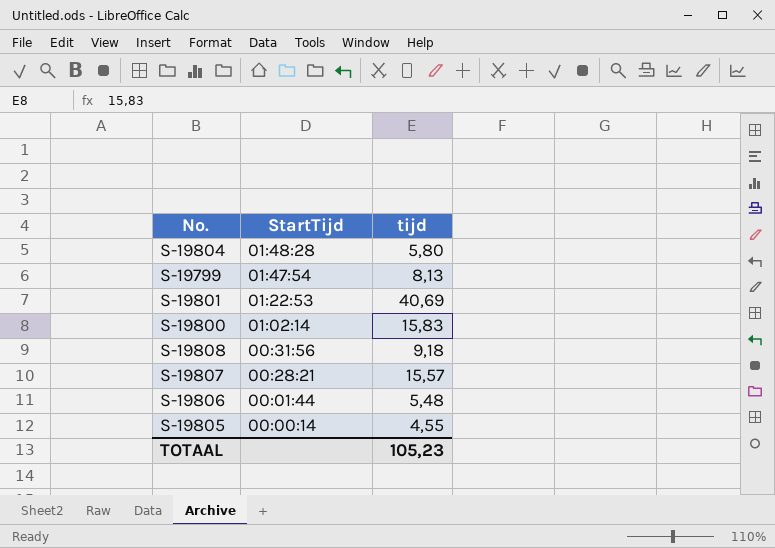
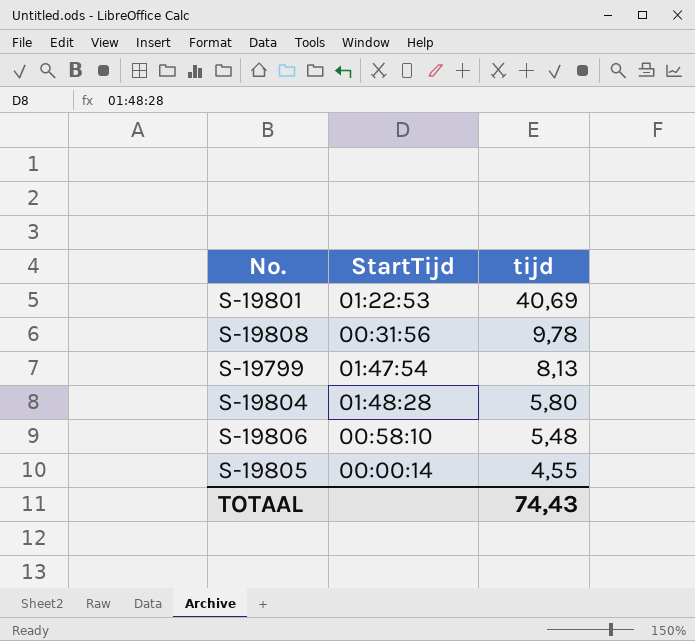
row order: StartTijd descending -> tijd descending
row S-19800: 01:02:14 | 15,83 -> none
row S-19807: 00:28:21 | 15,57 -> none
S-19808 | tijd: 9,18 -> 9,78
S-19806 | StartTijd: 00:01:44 -> 00:58:10
TOTAAL | tijd: 105,23 -> 74,43

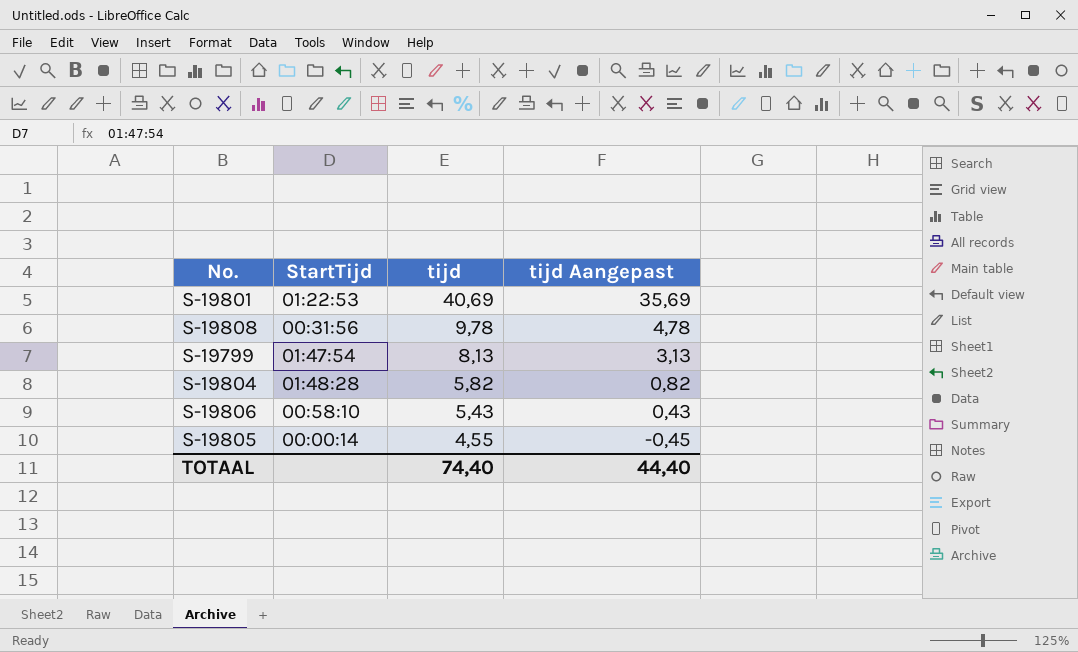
column tijd Aangepast | formula: none -> [tijd] - 5
S-19804 | tijd: 5,80 -> 5,82
S-19806 | tijd: 5,48 -> 5,43
TOTAAL | tijd: 74,43 -> 74,40

